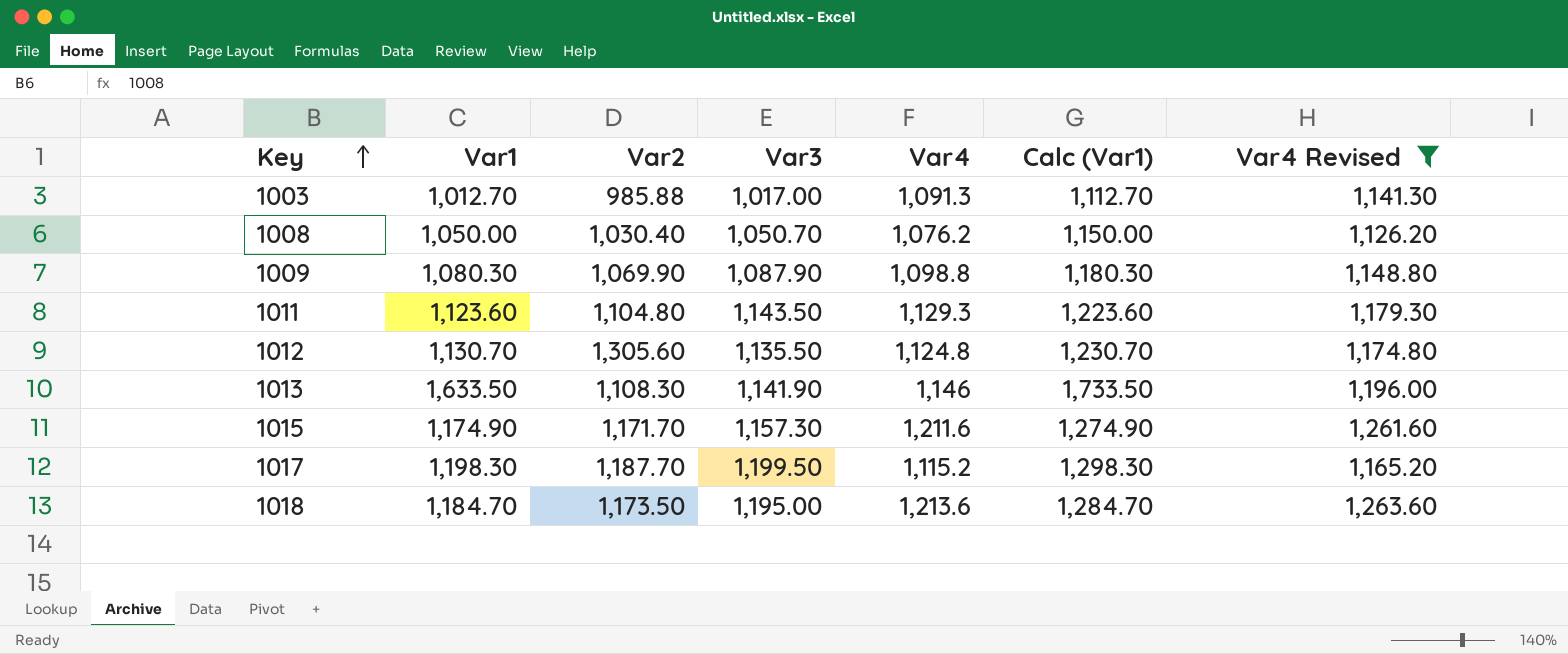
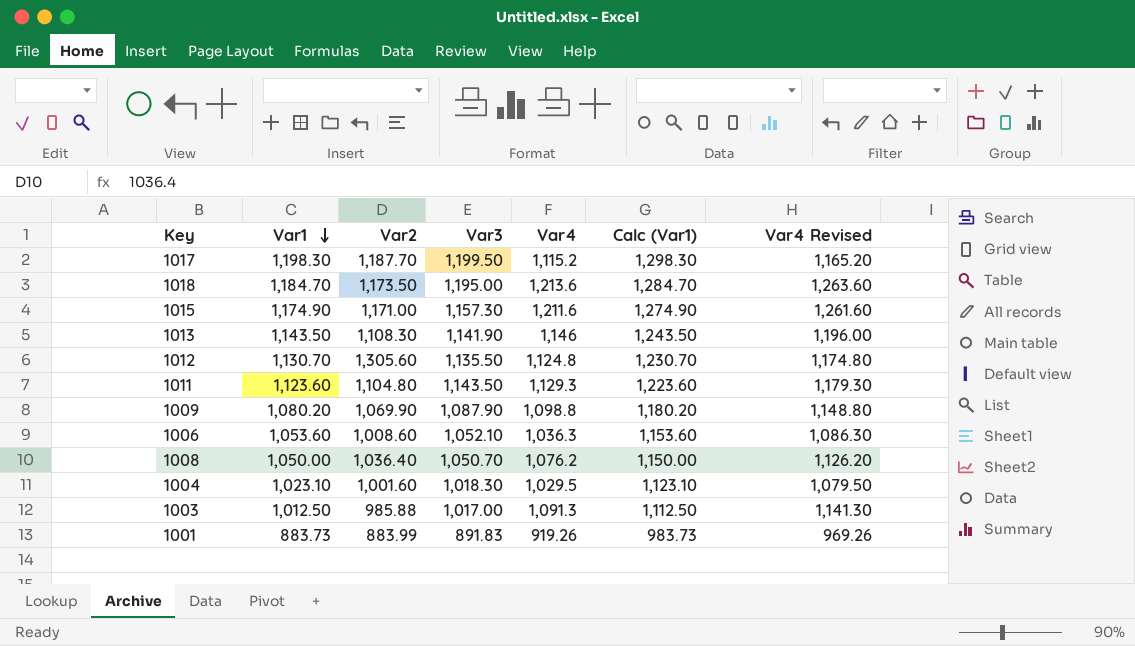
filter: Var4 Revised >= 1,126.20 -> none
row order: Key ascending -> Var1 descending
1015 | Var2: 1,171.70 -> 1,171.00
1013 | Var1: 1,633.50 -> 1,143.50
1013 | Calc (Var1): 1,733.50 -> 1,243.50
1009 | Var1: 1,080.30 -> 1,080.20
1009 | Calc (Var1): 1,180.30 -> 1,180.20
1008 | Var2: 1,030.40 -> 1,036.40
1003 | Var1: 1,012.70 -> 1,012.50
1003 | Calc (Var1): 1,112.70 -> 1,112.50

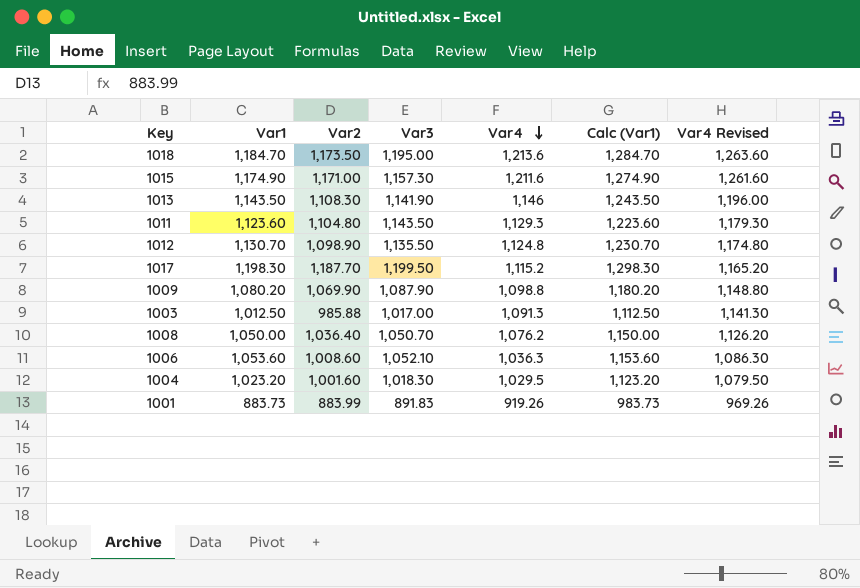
row order: Var1 descending -> Var4 descending
1012 | Var2: 1,305.60 -> 1,098.90
1004 | Var1: 1,023.10 -> 1,023.20
1004 | Calc (Var1): 1,123.10 -> 1,123.20

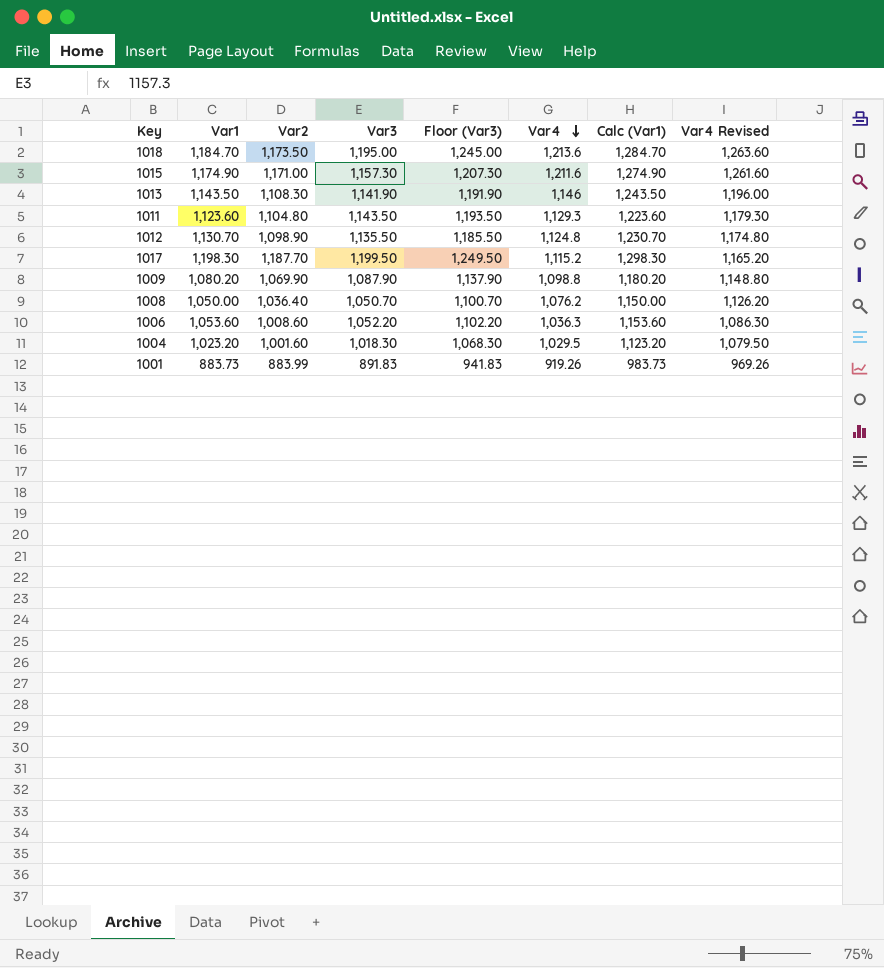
column Floor (Var3) | formula: none -> [Var3] + 50
row 1003: 1,012.50 | 985.88 | 1,017.00 | 1,091.3 | 1,112.50 | 1,141.30 -> none
1006 | Var3: 1,052.10 -> 1,052.20

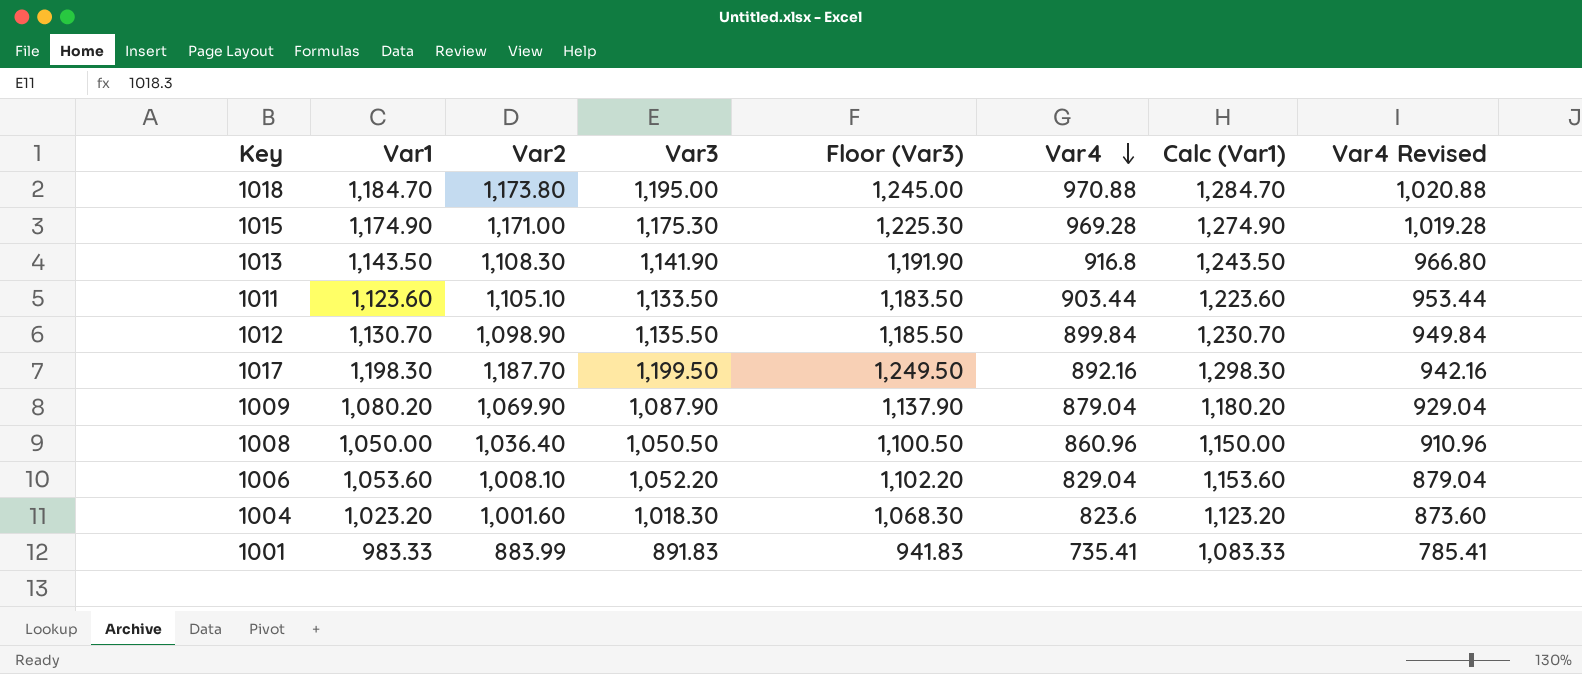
1018 | Var2: 1,173.50 -> 1,173.80
1018 | Var4: 1,213.6 -> 970.88
1018 | Var4 Revised: 1,263.60 -> 1,020.88
1015 | Var3: 1,157.30 -> 1,175.30
1015 | Floor (Var3): 1,207.30 -> 1,225.30
1015 | Var4: 1,211.6 -> 969.28
1015 | Var4 Revised: 1,261.60 -> 1,019.28
1013 | Var4: 1,146 -> 916.8
1013 | Var4 Revised: 1,196.00 -> 966.80
1011 | Var2: 1,104.80 -> 1,105.10
1011 | Var3: 1,143.50 -> 1,133.50
1011 | Floor (Var3): 1,193.50 -> 1,183.50
1011 | Var4: 1,129.3 -> 903.44
1011 | Var4 Revised: 1,179.30 -> 953.44
1012 | Var4: 1,124.8 -> 899.84
1012 | Var4 Revised: 1,174.80 -> 949.84
1017 | Var4: 1,115.2 -> 892.16
1017 | Var4 Revised: 1,165.20 -> 942.16
1009 | Var4: 1,098.8 -> 879.04
1009 | Var4 Revised: 1,148.80 -> 929.04
1008 | Var3: 1,050.70 -> 1,050.50
1008 | Floor (Var3): 1,100.70 -> 1,100.50
1008 | Var4: 1,076.2 -> 860.96
1008 | Var4 Revised: 1,126.20 -> 910.96
1006 | Var2: 1,008.60 -> 1,008.10
1006 | Var4: 1,036.3 -> 829.04
1006 | Var4 Revised: 1,086.30 -> 879.04
1004 | Var4: 1,029.5 -> 823.6
1004 | Var4 Revised: 1,079.50 -> 873.60
1001 | Var1: 883.73 -> 983.33
1001 | Var4: 919.26 -> 735.41
1001 | Calc (Var1): 983.73 -> 1,083.33
1001 | Var4 Revised: 969.26 -> 785.41

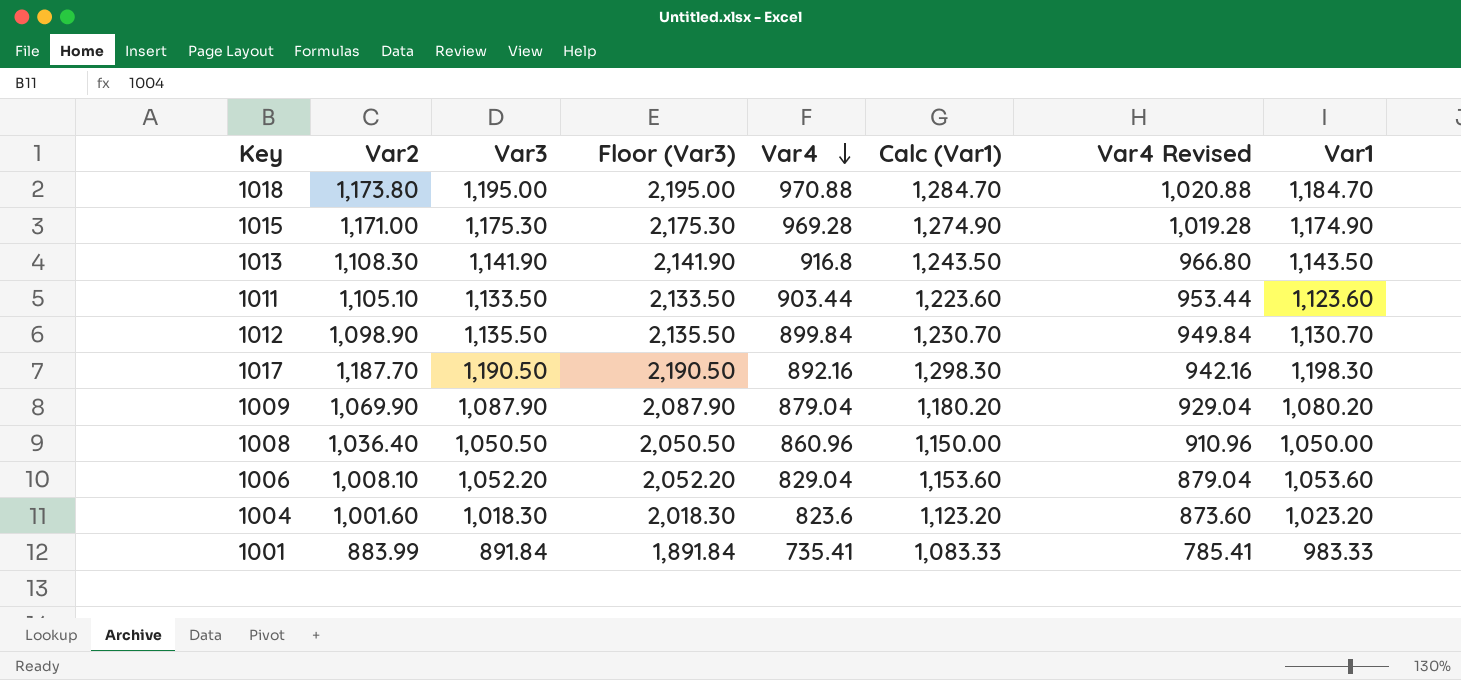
column Floor (Var3) | formula: [Var3] + 50 -> [Var3] + 1000
column Var1 | position: 2 -> 8
1017 | Var3: 1,199.50 -> 1,190.50
1001 | Var3: 891.83 -> 891.84

